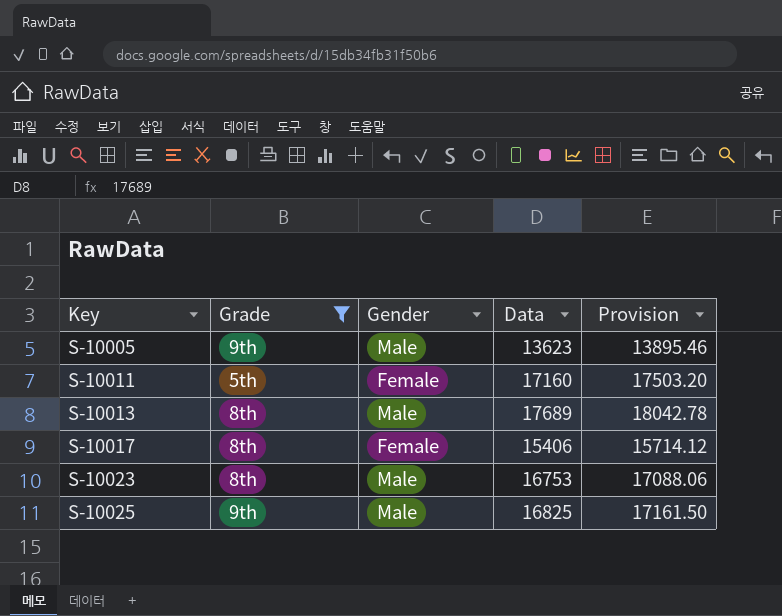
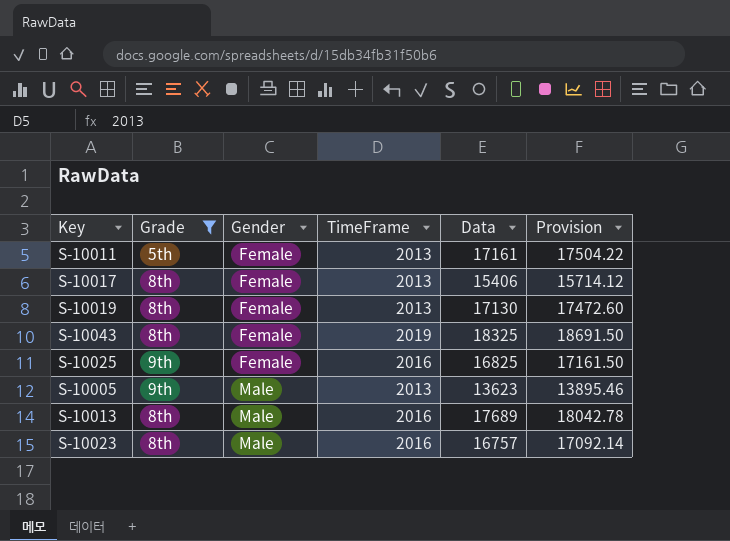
row order: Key ascending -> Gender ascending
column TimeFrame | position: none -> 4
S-10011 | Data: 17160 -> 17161
S-10011 | Provision: 17503.20 -> 17504.22
row S-10019: none -> 8th | Female | 2013 | 17130 | 17472.60
row S-10043: none -> 8th | Female | 2019 | 18325 | 18691.50
S-10025 | Gender: Male -> Female
S-10023 | Data: 16753 -> 16757
S-10023 | Provision: 17088.06 -> 17092.14

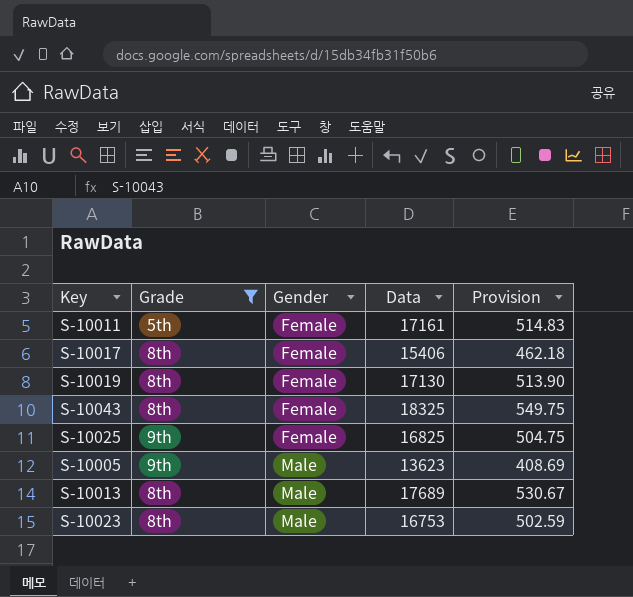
column TimeFrame | position: 4 -> none
column Provision | formula: [Data] * 1.02 -> [Data] * 0.03
S-10023 | Data: 16757 -> 16753

